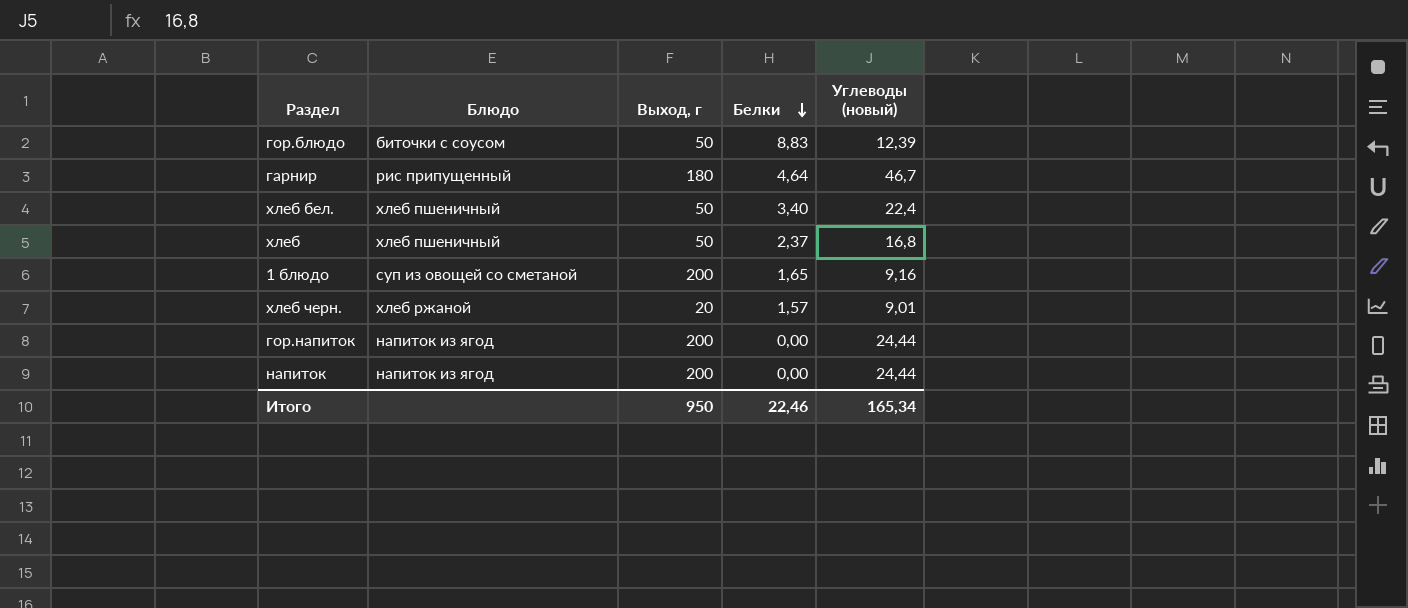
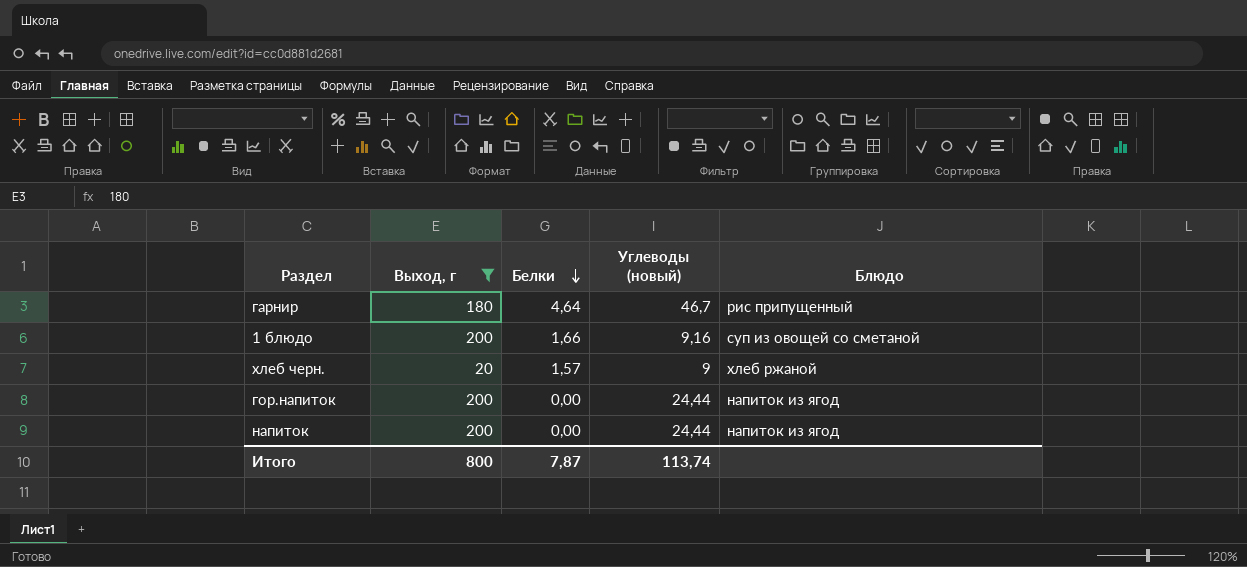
filter: none -> Выход, г != 50
column Блюдо | position: 2 -> 5
1 блюдо | Белки: 1,65 -> 1,66
хлеб черн. | Углеводы (новый): 9,01 -> 9
Итого | Выход, г: 950 -> 800
Итого | Белки: 22,46 -> 7,87
Итого | Углеводы (новый): 165,34 -> 113,74

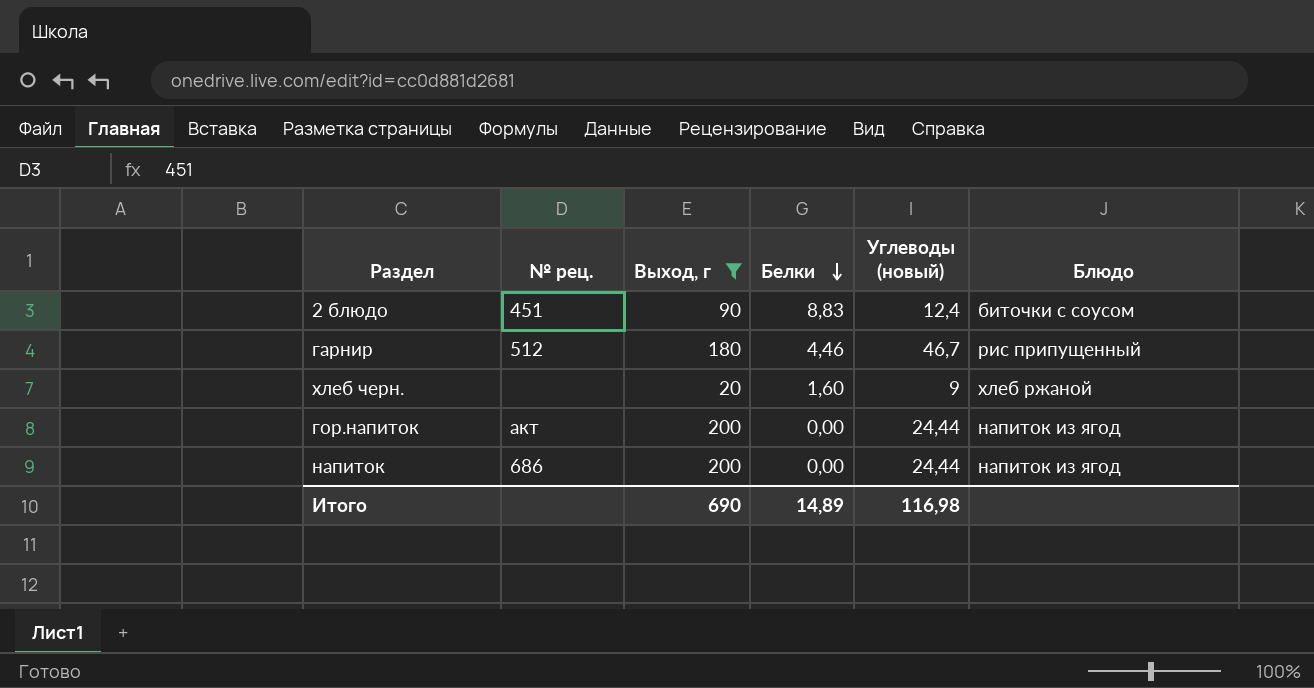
column № рец. | position: none -> 2
row 1 блюдо: 200 | 1,66 | 9,16 | суп из овощей со сметаной -> none
row 2 блюдо: none -> 451 | 90 | 8,83 | 12,4 | биточки с соусом
гарнир | Белки: 4,64 -> 4,46
хлеб черн. | Белки: 1,57 -> 1,60
Итого | Выход, г: 800 -> 690
Итого | Белки: 7,87 -> 14,89
Итого | Углеводы (новый): 113,74 -> 116,98

